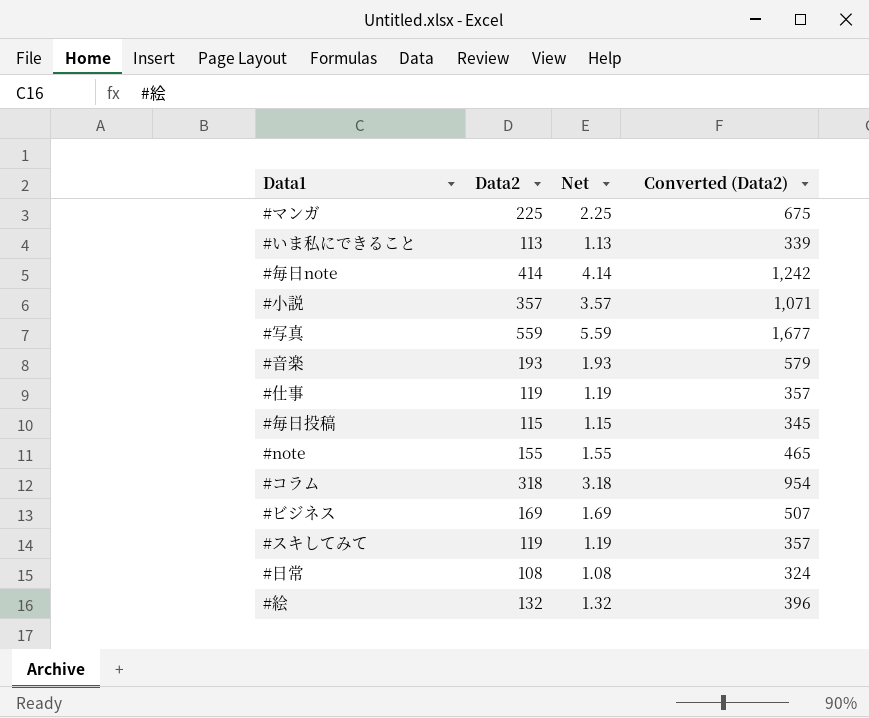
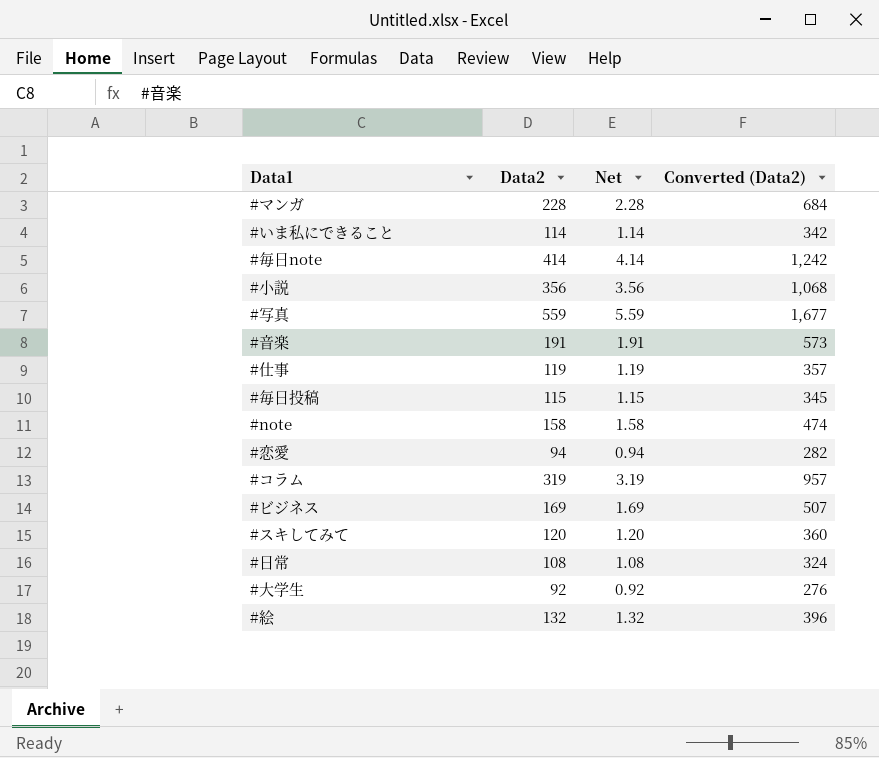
#マンガ | Data2: 225 -> 228
#マンガ | Net: 2.25 -> 2.28
#マンガ | Converted (Data2): 675 -> 684
#いま私にできること | Data2: 113 -> 114
#いま私にできること | Net: 1.13 -> 1.14
#いま私にできること | Converted (Data2): 339 -> 342
#小説 | Data2: 357 -> 356
#小説 | Net: 3.57 -> 3.56
#小説 | Converted (Data2): 1,071 -> 1,068
#音楽 | Data2: 193 -> 191
#音楽 | Net: 1.93 -> 1.91
#音楽 | Converted (Data2): 579 -> 573
#note | Data2: 155 -> 158
#note | Net: 1.55 -> 1.58
#note | Converted (Data2): 465 -> 474
row #恋愛: none -> 94 | 0.94 | 282
#コラム | Data2: 318 -> 319
#コラム | Net: 3.18 -> 3.19
#コラム | Converted (Data2): 954 -> 957
#スキしてみて | Data2: 119 -> 120
#スキしてみて | Net: 1.19 -> 1.20
#スキしてみて | Converted (Data2): 357 -> 360
row #大学生: none -> 92 | 0.92 | 276

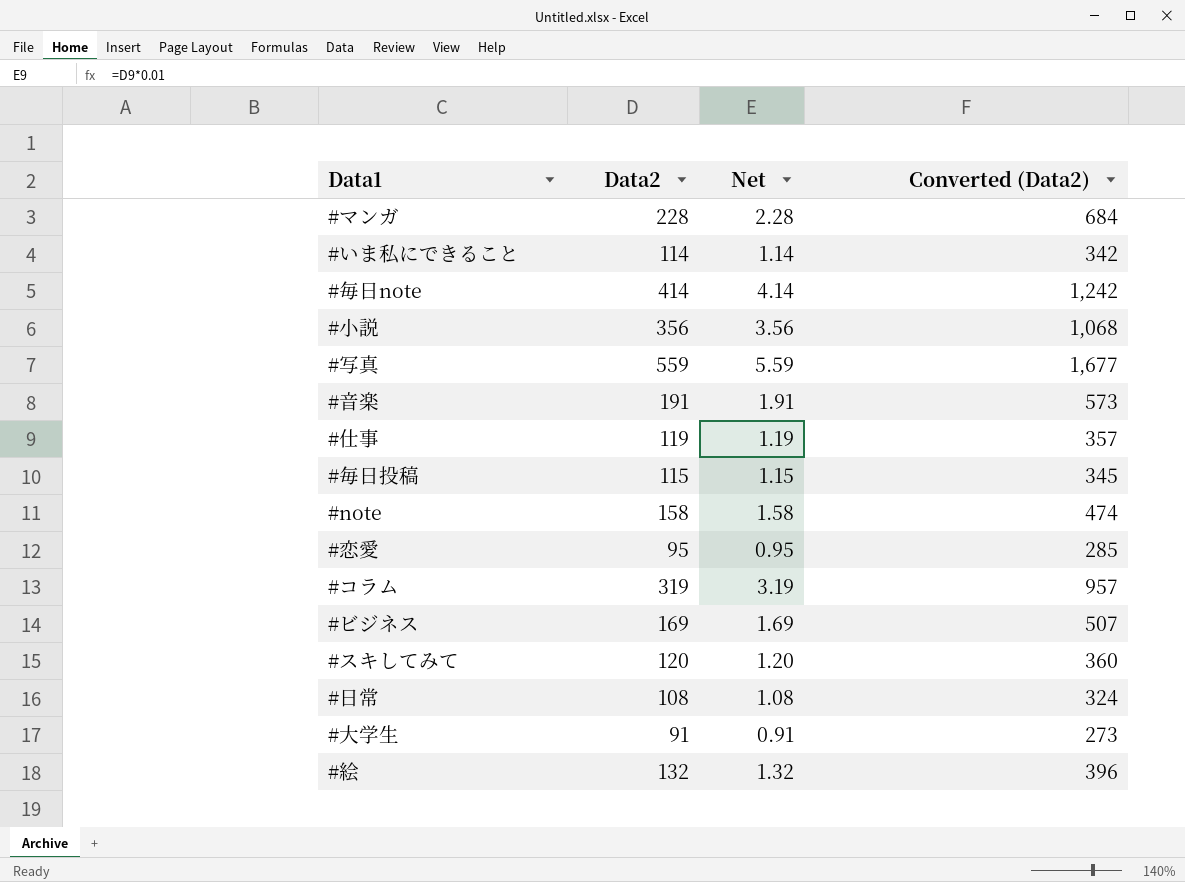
#恋愛 | Data2: 94 -> 95
#恋愛 | Net: 0.94 -> 0.95
#恋愛 | Converted (Data2): 282 -> 285
#大学生 | Data2: 92 -> 91
#大学生 | Net: 0.92 -> 0.91
#大学生 | Converted (Data2): 276 -> 273

